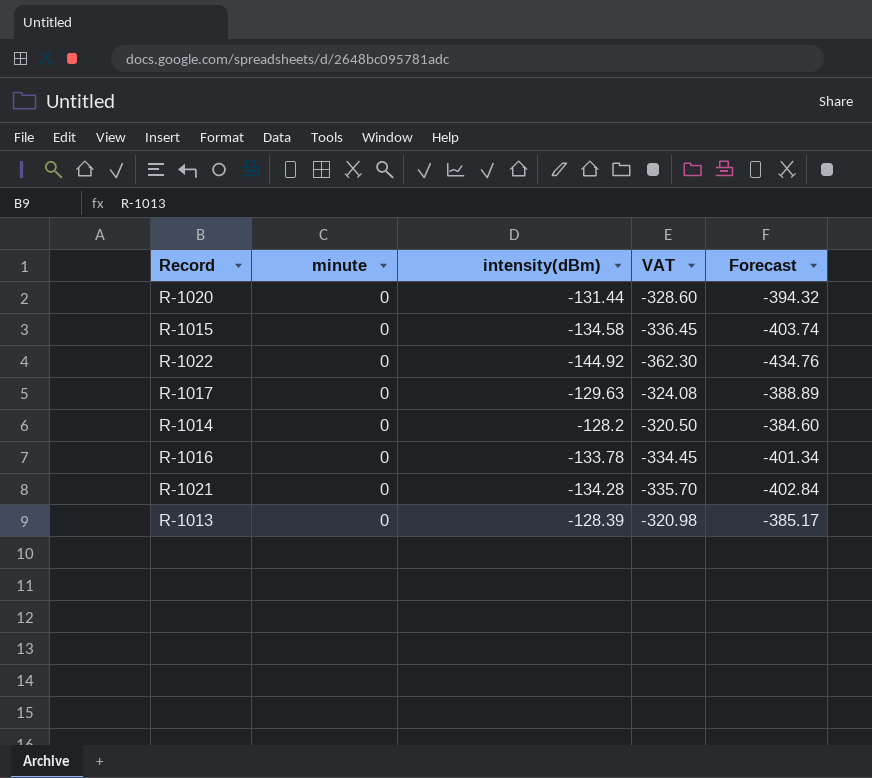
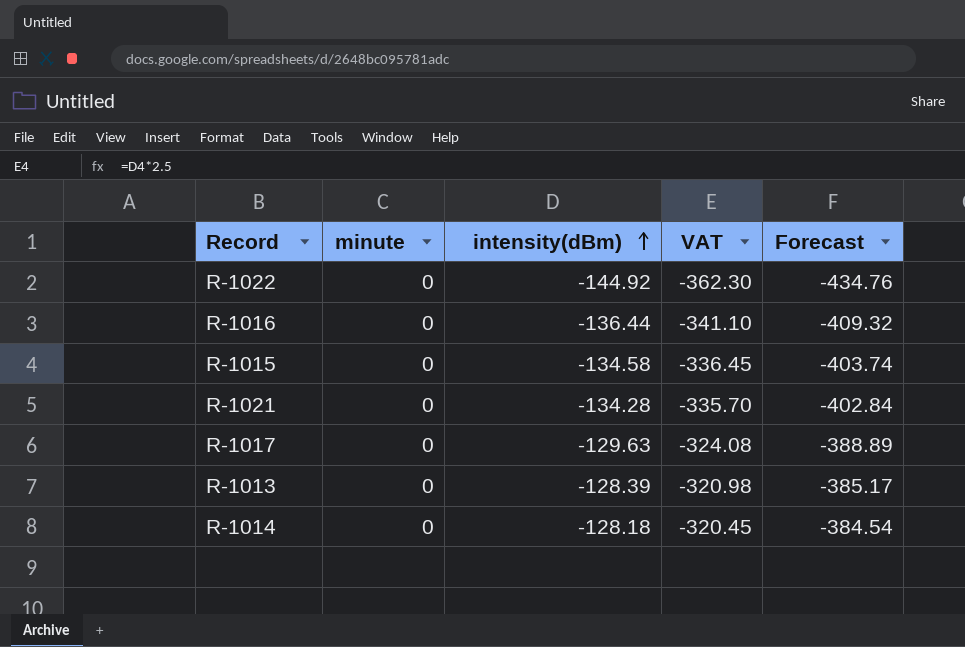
row order: none -> intensity(dBm) ascending
row R-1020: 0 | -131.44 | -328.60 | -394.32 -> none
R-1016 | intensity(dBm): -133.78 -> -136.44
R-1016 | VAT: -334.45 -> -341.10
R-1016 | Forecast: -401.34 -> -409.32
R-1014 | intensity(dBm): -128.2 -> -128.18
R-1014 | VAT: -320.50 -> -320.45
R-1014 | Forecast: -384.60 -> -384.54

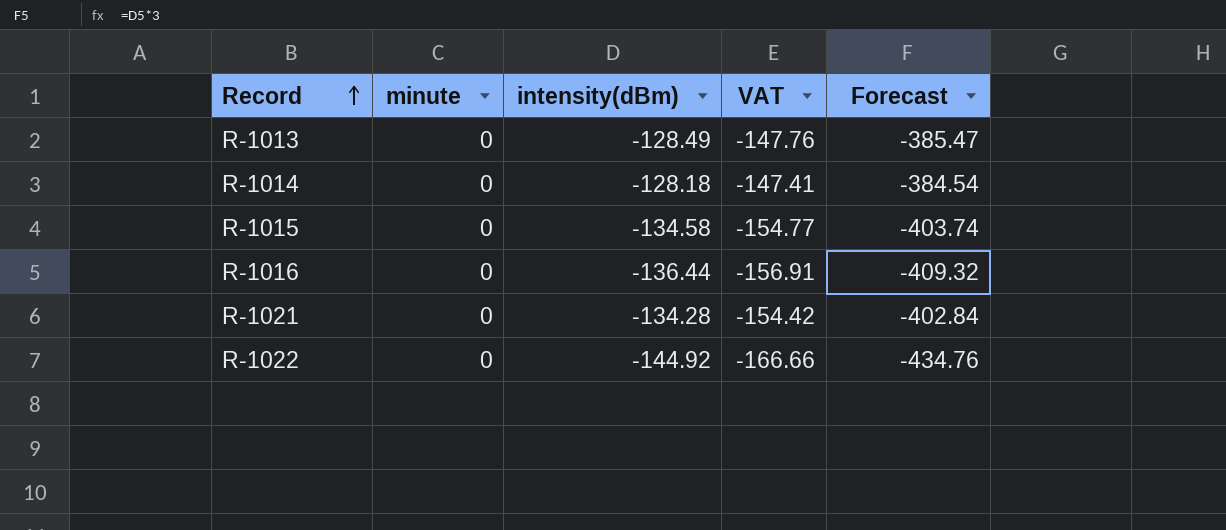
row order: intensity(dBm) ascending -> Record ascending
column VAT | formula: [intensity(dBm)] * 2.5 -> [intensity(dBm)] * 1.15
row R-1017: 0 | -129.63 | -324.08 | -388.89 -> none
R-1013 | intensity(dBm): -128.39 -> -128.49
R-1013 | Forecast: -385.17 -> -385.47

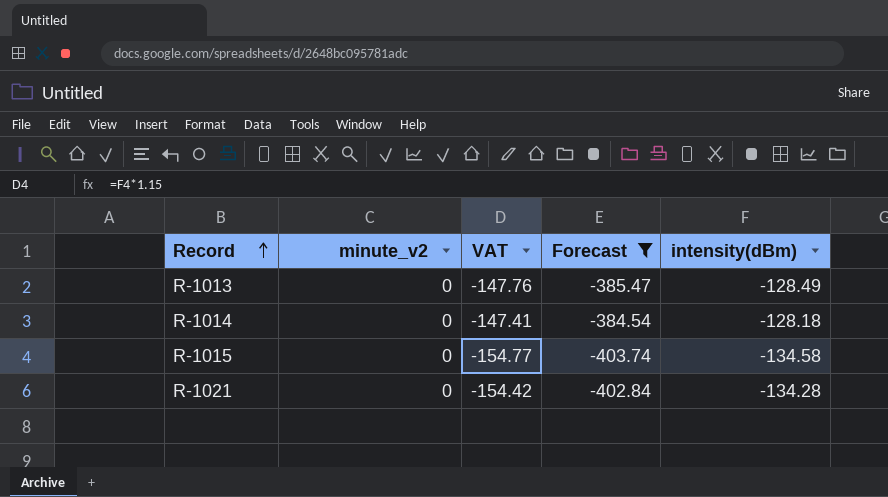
filter: none -> Forecast >= -403.74
column name: minute -> minute_v2
column intensity(dBm) | position: 3 -> 5

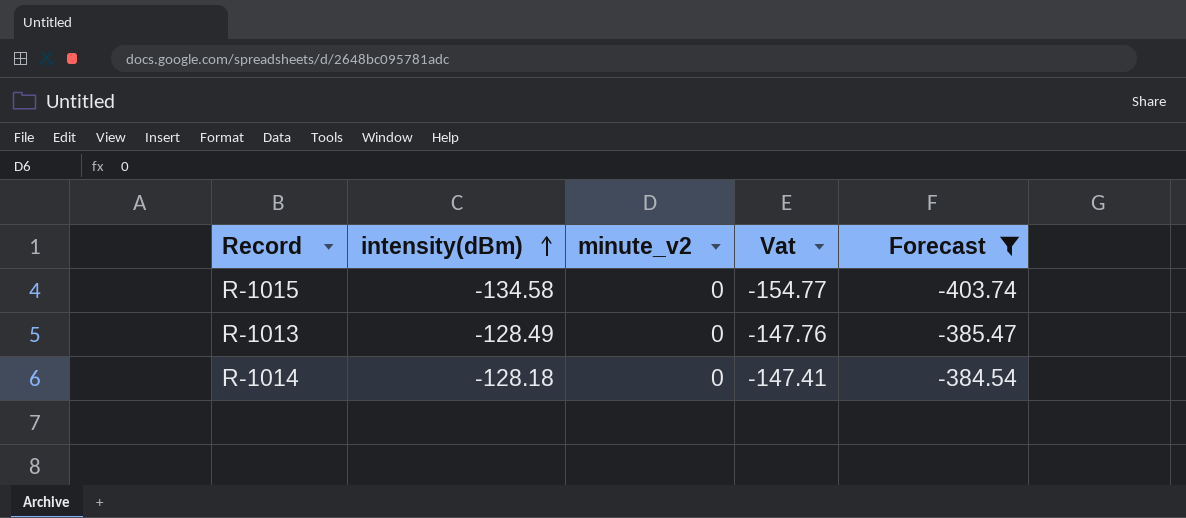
row order: Record ascending -> intensity(dBm) ascending
column intensity(dBm) | position: 5 -> 2
column name: VAT -> Vat
row R-1021: 0 | -154.42 | -402.84 | -134.28 -> none

